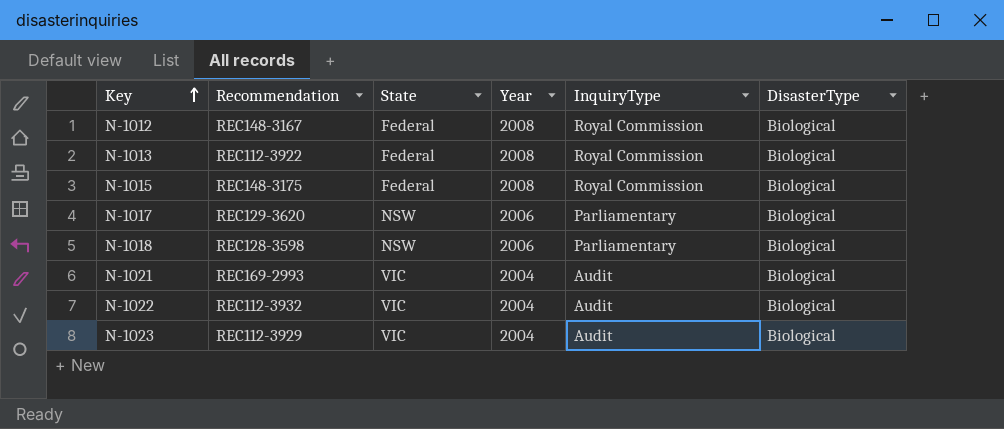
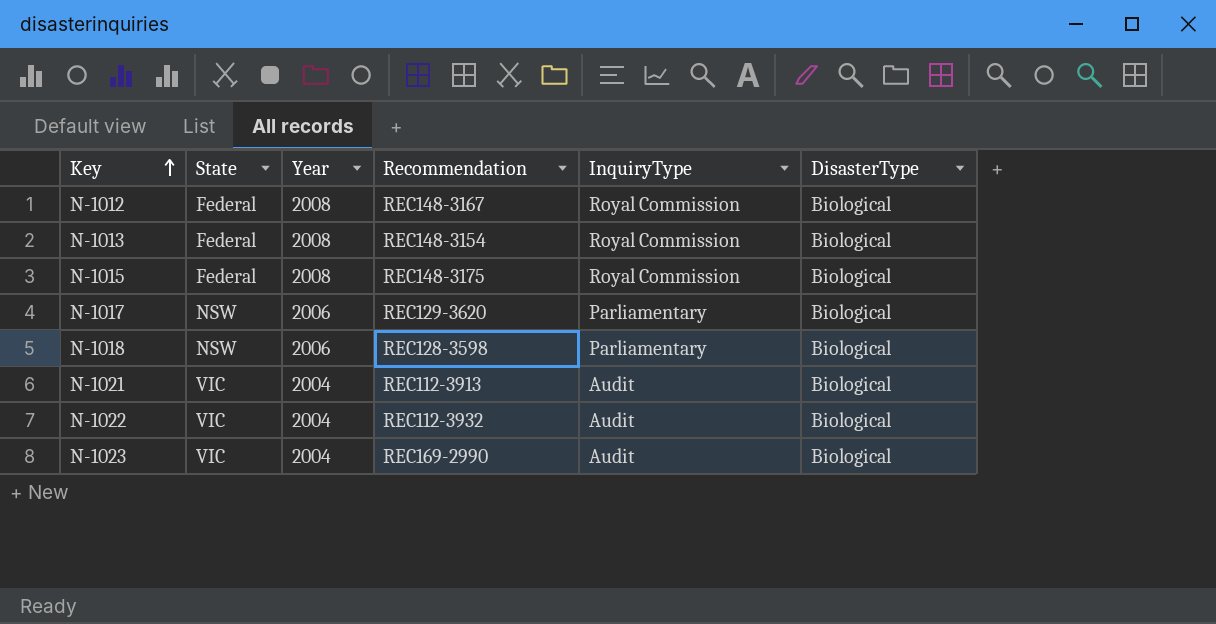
column Recommendation | position: 2 -> 4
N-1013 | Recommendation: REC112-3922 -> REC148-3154
N-1021 | Recommendation: REC169-2993 -> REC112-3913
N-1023 | Recommendation: REC112-3929 -> REC169-2990

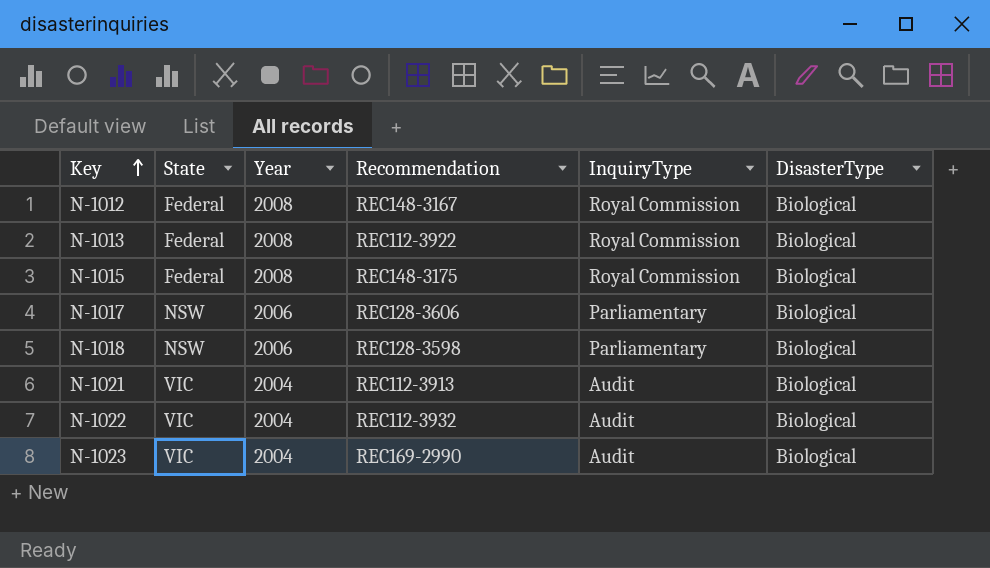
N-1013 | Recommendation: REC148-3154 -> REC112-3922
N-1017 | Recommendation: REC129-3620 -> REC128-3606

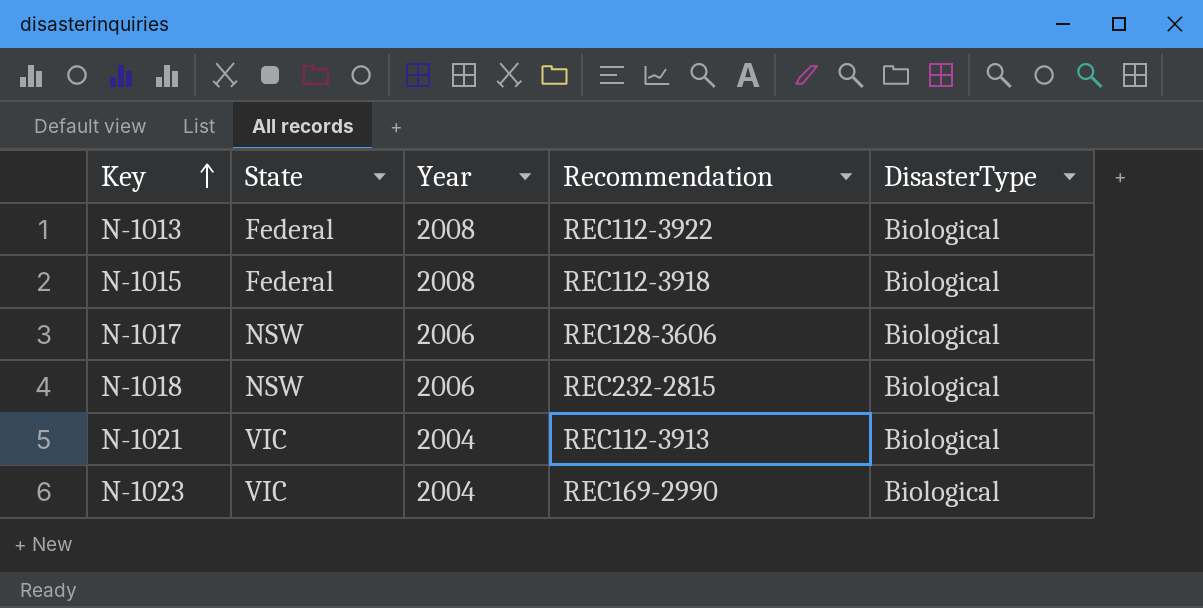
column InquiryType | position: 5 -> none
row N-1012: Federal | 2008 | REC148-3167 | Royal Commission | Biological -> none
row N-1022: VIC | 2004 | REC112-3932 | Audit | Biological -> none
N-1015 | Recommendation: REC148-3175 -> REC112-3918
N-1018 | Recommendation: REC128-3598 -> REC232-2815

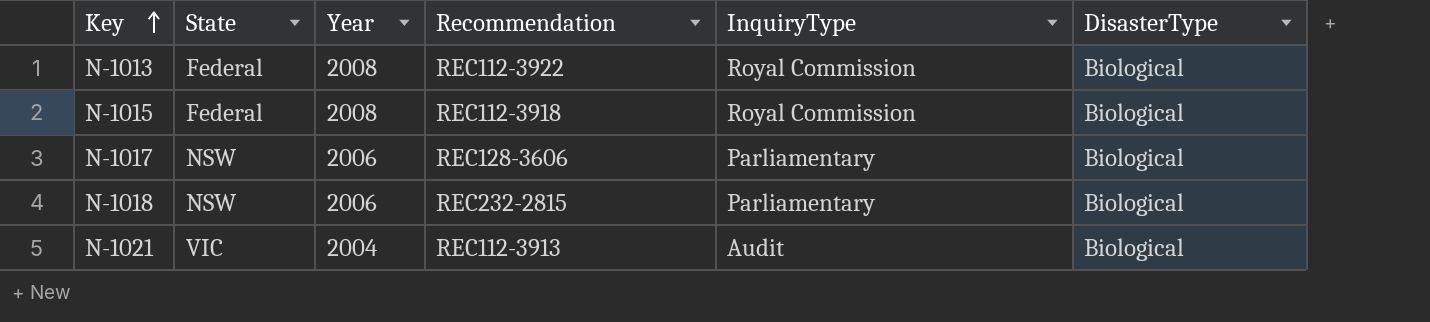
column InquiryType | position: none -> 5
row N-1023: VIC | 2004 | REC169-2990 | Biological -> none

